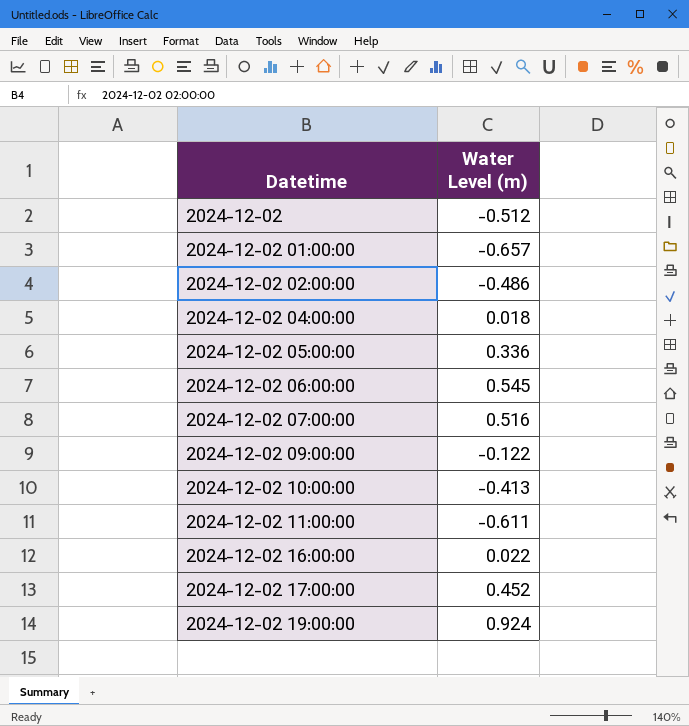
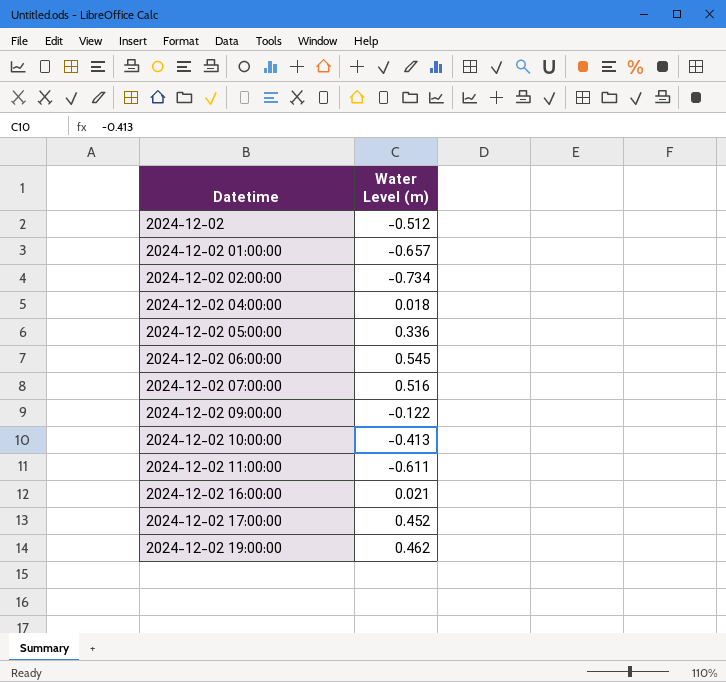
2024-12-02 02:00:00 | Water Level (m): -0.486 -> -0.734
2024-12-02 16:00:00 | Water Level (m): 0.022 -> 0.021
2024-12-02 19:00:00 | Water Level (m): 0.924 -> 0.462

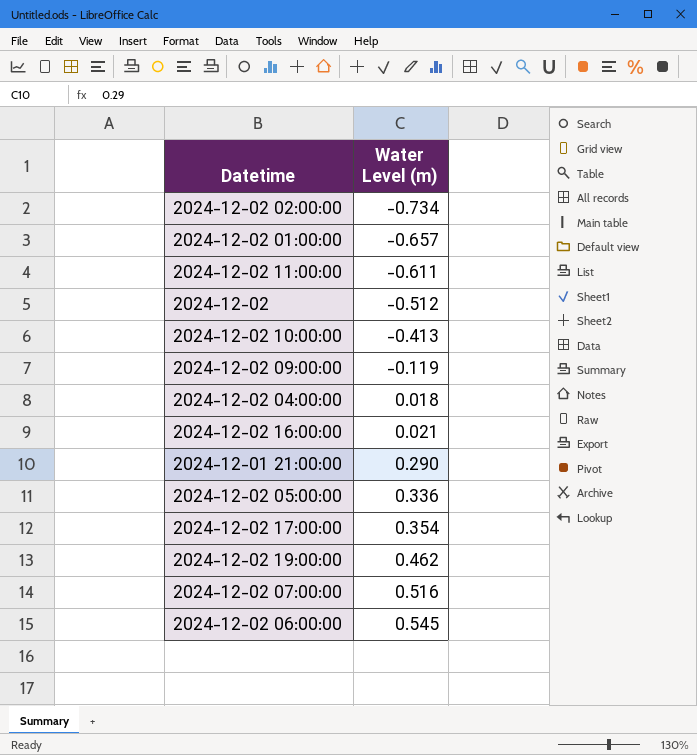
row order: Datetime ascending -> Water Level (m) ascending
2024-12-02 09:00:00 | Water Level (m): -0.122 -> -0.119
row 2024-12-01 21:00:00: none -> 0.290
2024-12-02 17:00:00 | Water Level (m): 0.452 -> 0.354

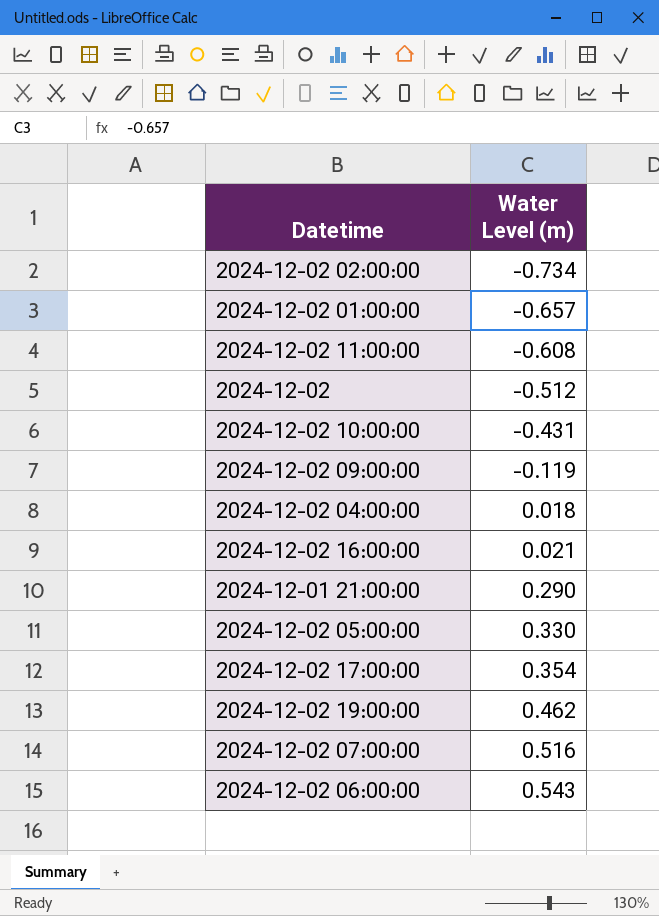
2024-12-02 11:00:00 | Water Level (m): -0.611 -> -0.608
2024-12-02 10:00:00 | Water Level (m): -0.413 -> -0.431
2024-12-02 05:00:00 | Water Level (m): 0.336 -> 0.330
2024-12-02 06:00:00 | Water Level (m): 0.545 -> 0.543

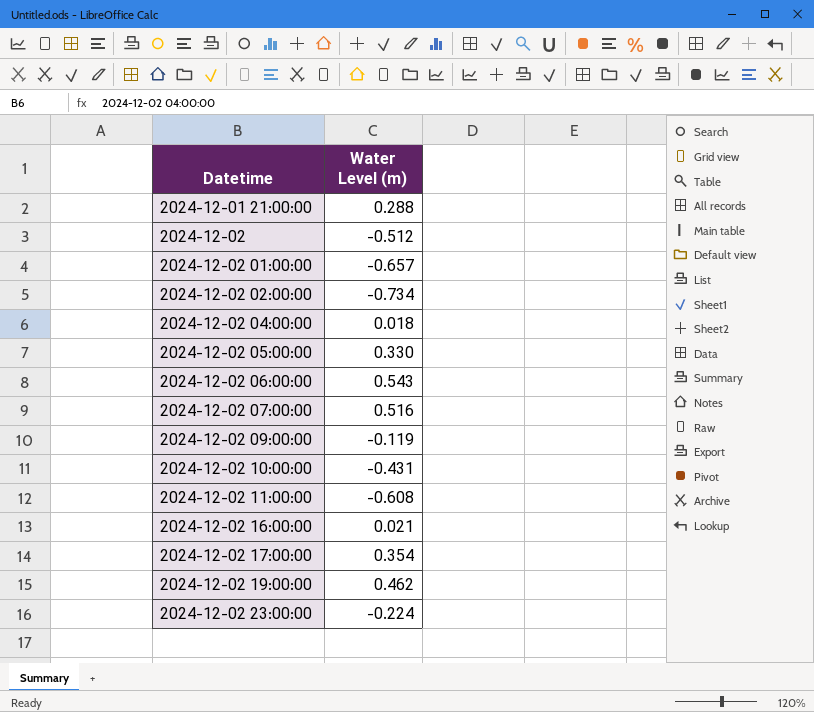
row order: Water Level (m) ascending -> Datetime ascending
2024-12-01 21:00:00 | Water Level (m): 0.290 -> 0.288
row 2024-12-02 23:00:00: none -> -0.224

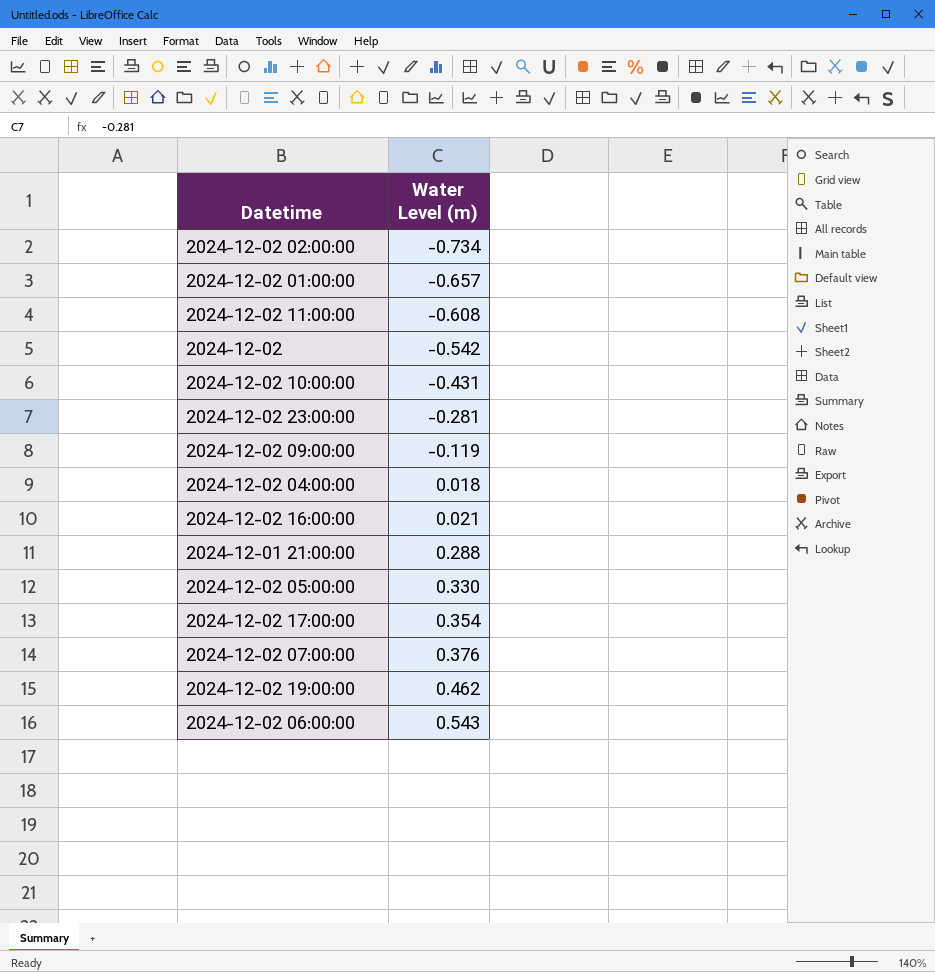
row order: Datetime ascending -> Water Level (m) ascending
2024-12-02 | Water Level (m): -0.512 -> -0.542
2024-12-02 23:00:00 | Water Level (m): -0.224 -> -0.281
2024-12-02 07:00:00 | Water Level (m): 0.516 -> 0.376

